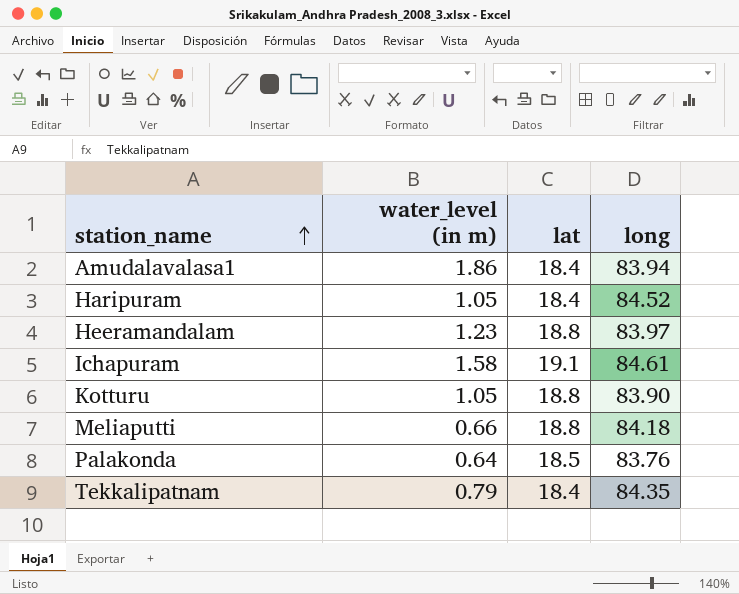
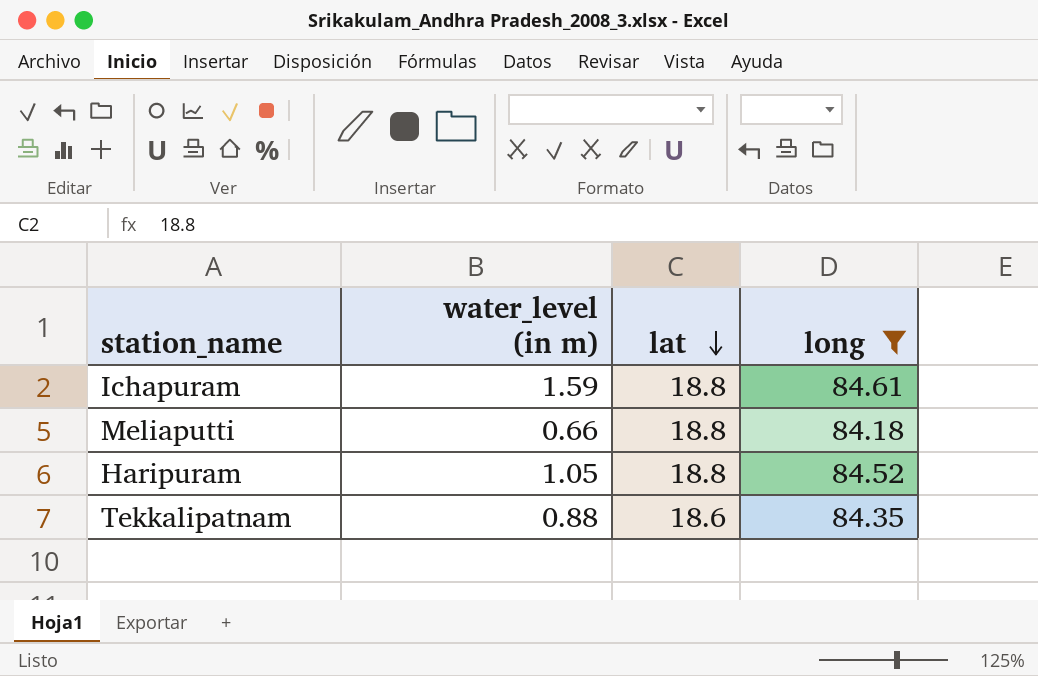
filter: none -> long >= 84.18
row order: station_name ascending -> lat descending
Ichapuram | water_level (in m): 1.58 -> 1.59
Ichapuram | lat: 19.1 -> 18.8
Haripuram | lat: 18.4 -> 18.8
Tekkalipatnam | water_level (in m): 0.79 -> 0.88
Tekkalipatnam | lat: 18.4 -> 18.6

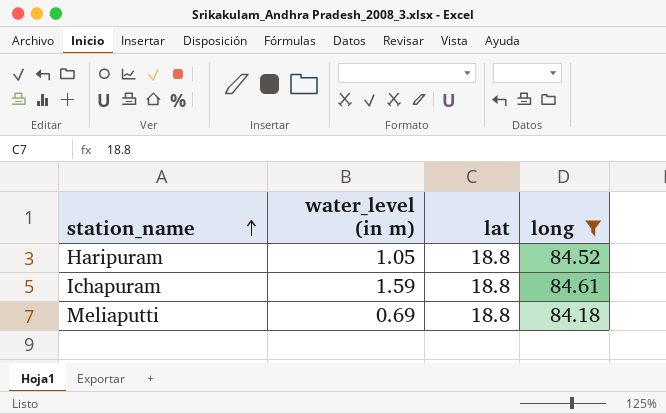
row order: lat descending -> station_name ascending
row Tekkalipatnam: 0.88 | 18.6 | 84.35 -> none
Meliaputti | water_level (in m): 0.66 -> 0.69

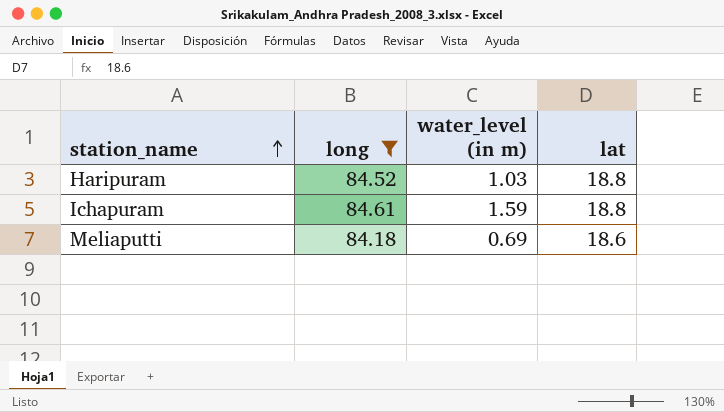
column long | position: 4 -> 2
Haripuram | water_level (in m): 1.05 -> 1.03
Meliaputti | lat: 18.8 -> 18.6

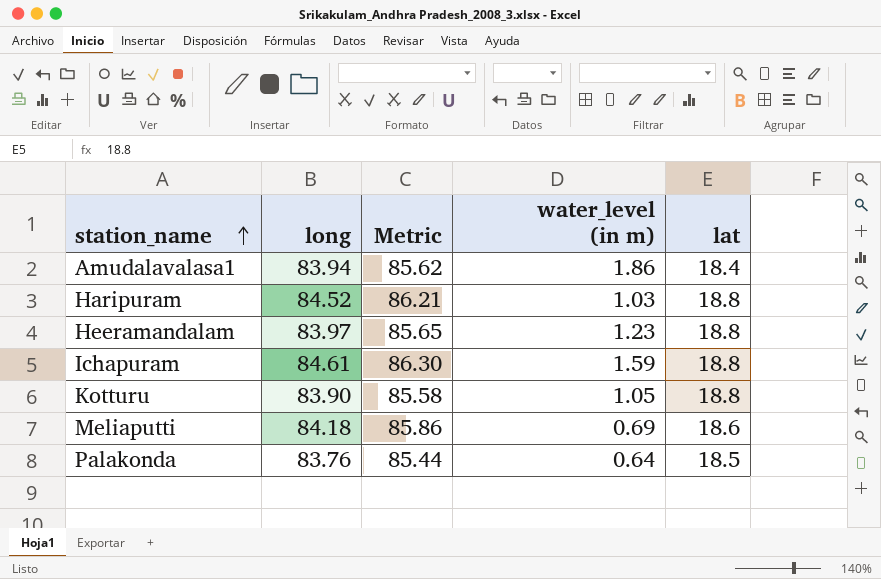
filter: long >= 84.18 -> none
column Metric | formula: none -> [long] * 1.02

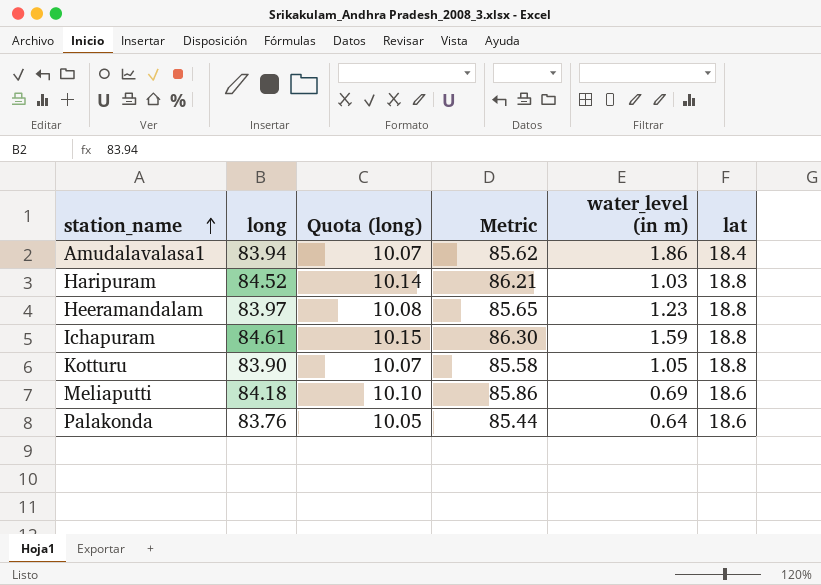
column Quota (long) | formula: none -> [long] * 0.12
Palakonda | lat: 18.5 -> 18.6

